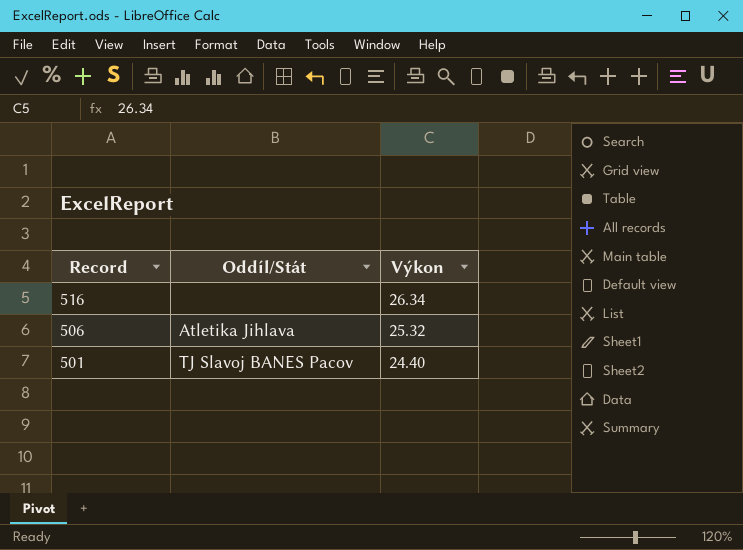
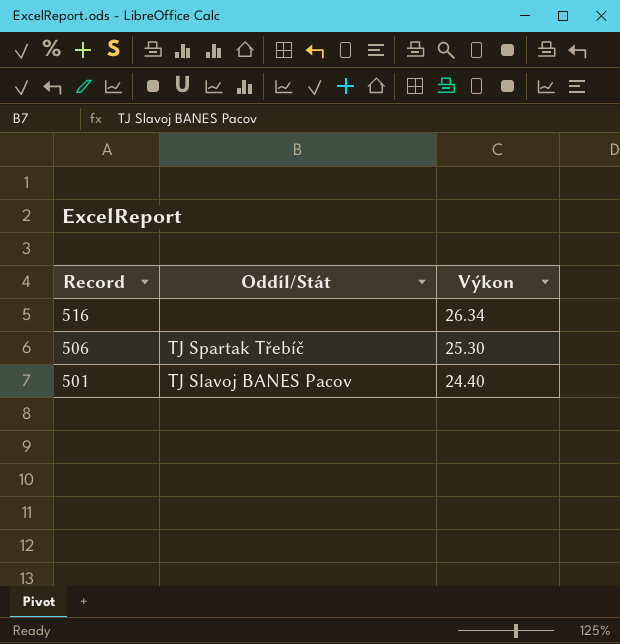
506 | Oddíl/Stát: Atletika Jihlava -> TJ Spartak Třebíč
506 | Výkon: 25.32 -> 25.30

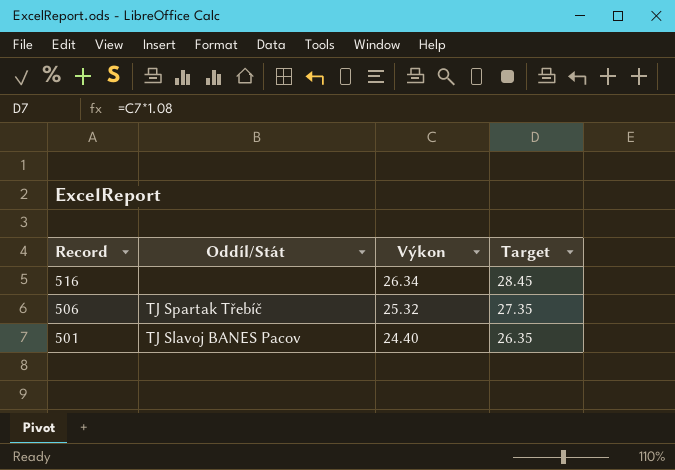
column Target | formula: none -> [Výkon] * 1.08
506 | Výkon: 25.30 -> 25.32

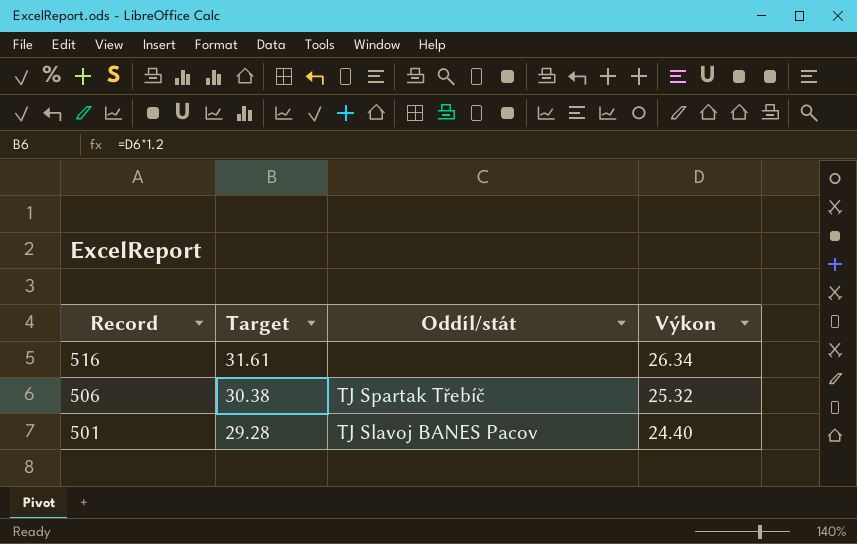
column Target | formula: [Výkon] * 1.08 -> [Výkon] * 1.2
column Target | position: 4 -> 2
column name: Oddíl/Stát -> Oddíl/stát

